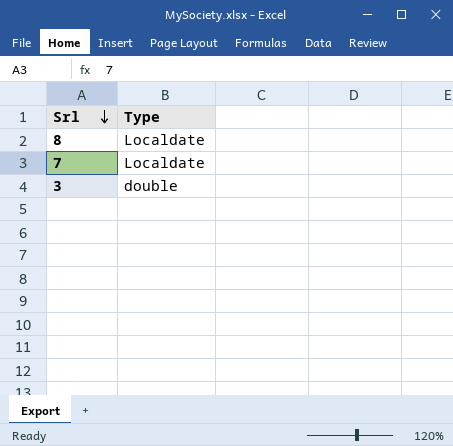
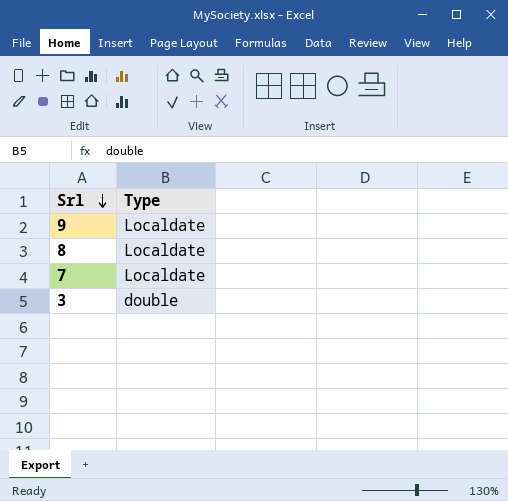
row 9: none -> Localdate

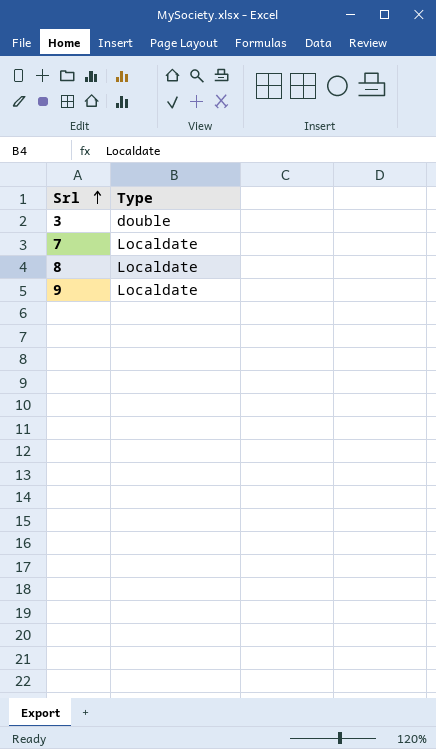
row order: Srl descending -> Srl ascending

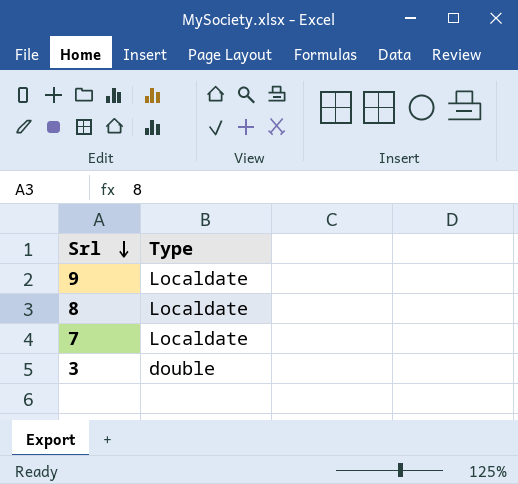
row order: Srl ascending -> Srl descending

